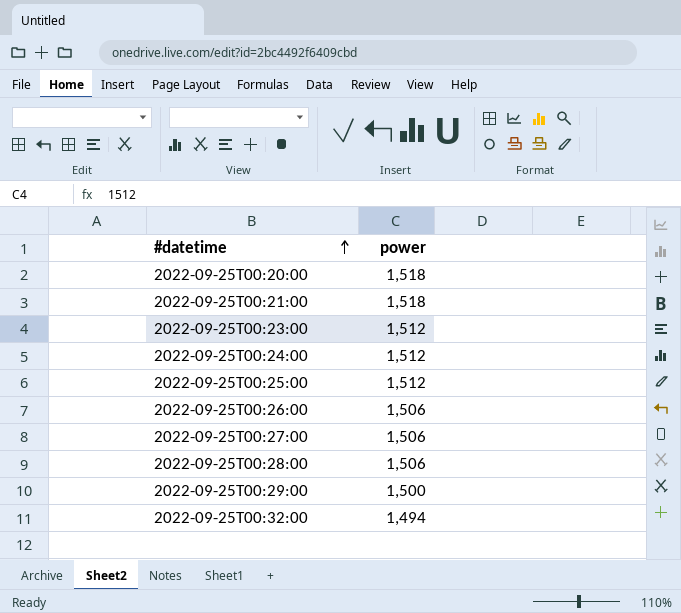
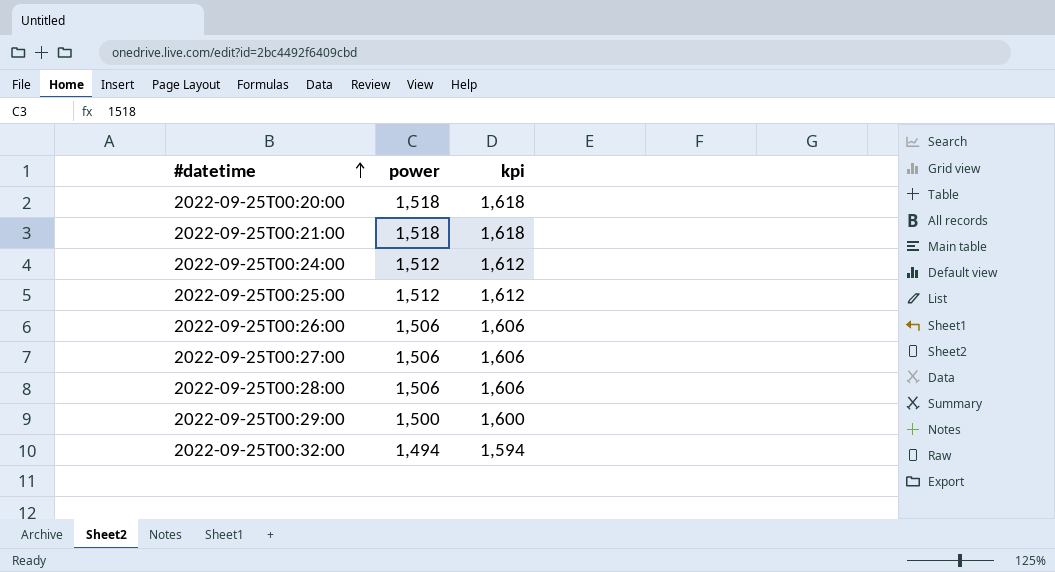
column kpi | formula: none -> [power] + 100
row 2022-09-25T00:23:00: 1,512 -> none

